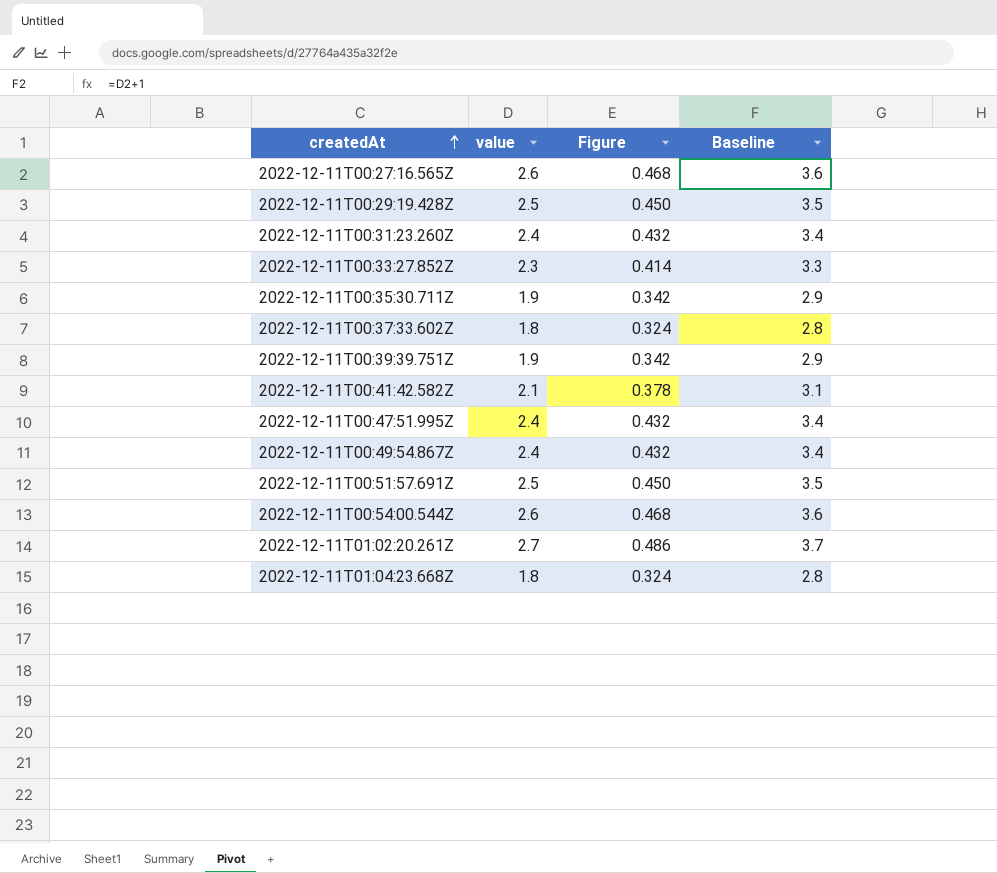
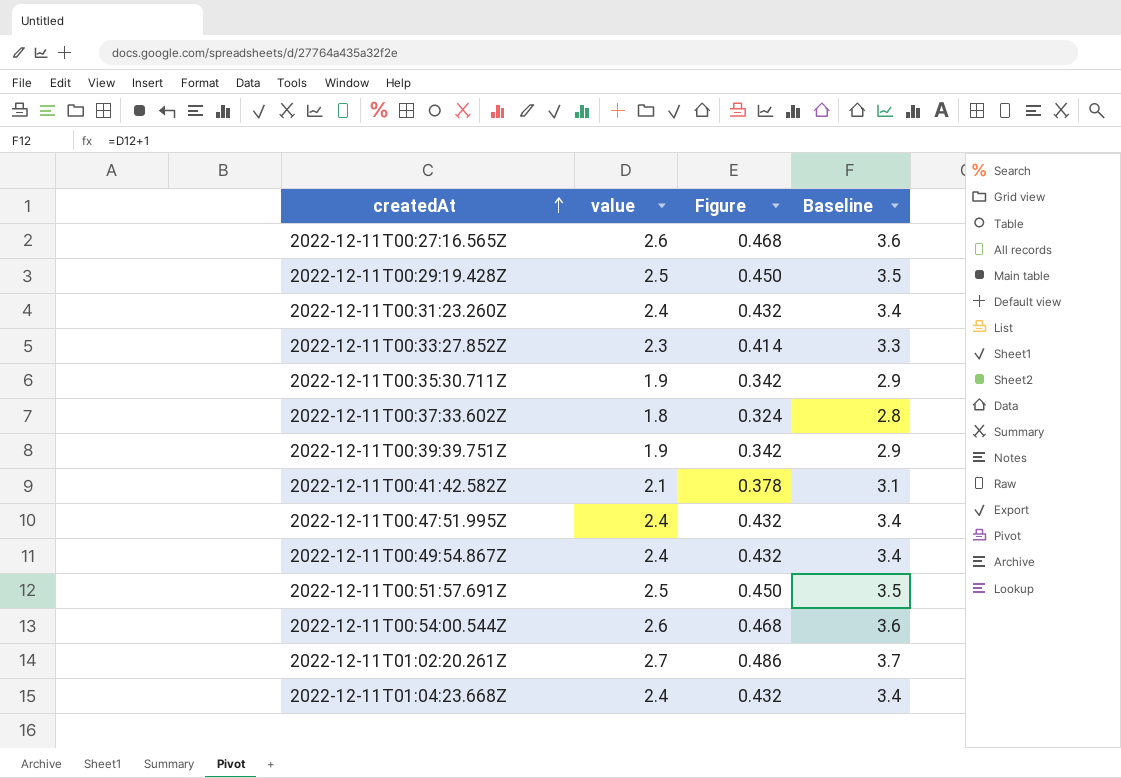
2022-12-11T01:04:23.668Z | value: 1.8 -> 2.4
2022-12-11T01:04:23.668Z | Figure: 0.324 -> 0.432
2022-12-11T01:04:23.668Z | Baseline: 2.8 -> 3.4

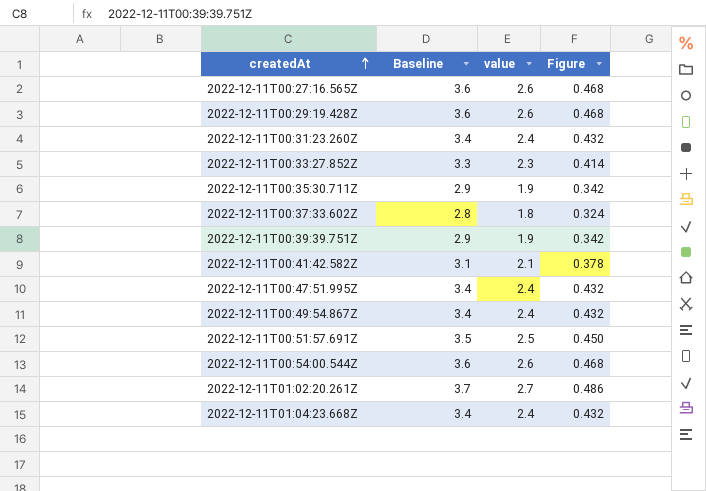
column Baseline | position: 4 -> 2
2022-12-11T00:29:19.428Z | Baseline: 3.5 -> 3.6
2022-12-11T00:29:19.428Z | value: 2.5 -> 2.6
2022-12-11T00:29:19.428Z | Figure: 0.450 -> 0.468

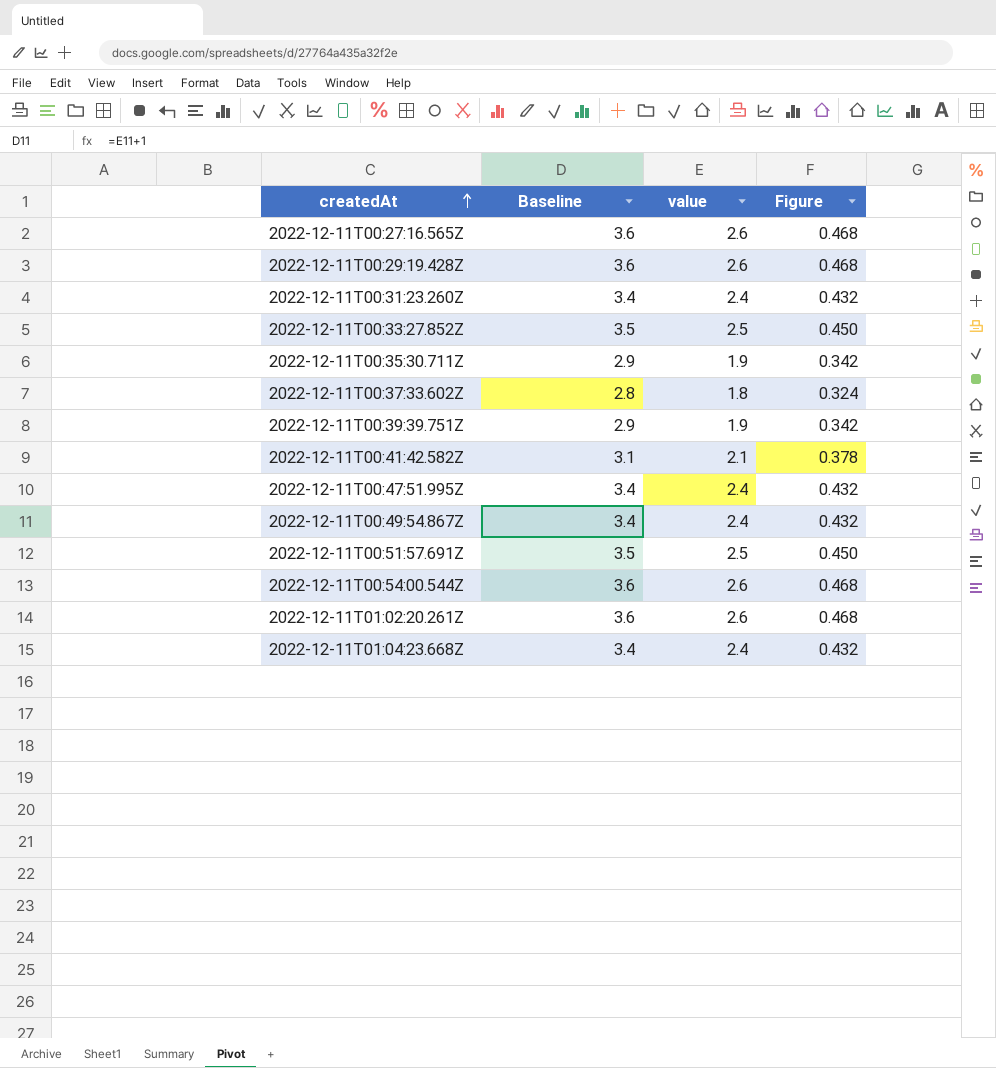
2022-12-11T00:33:27.852Z | Baseline: 3.3 -> 3.5
2022-12-11T00:33:27.852Z | value: 2.3 -> 2.5
2022-12-11T00:33:27.852Z | Figure: 0.414 -> 0.450
2022-12-11T01:02:20.261Z | Baseline: 3.7 -> 3.6
2022-12-11T01:02:20.261Z | value: 2.7 -> 2.6
2022-12-11T01:02:20.261Z | Figure: 0.486 -> 0.468

